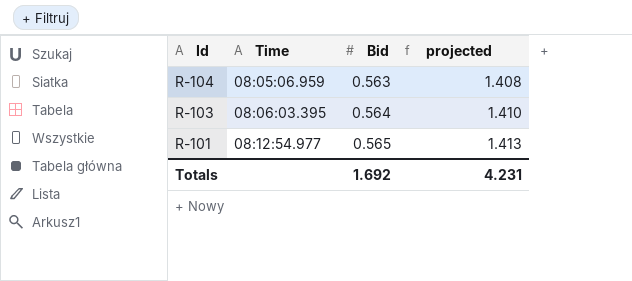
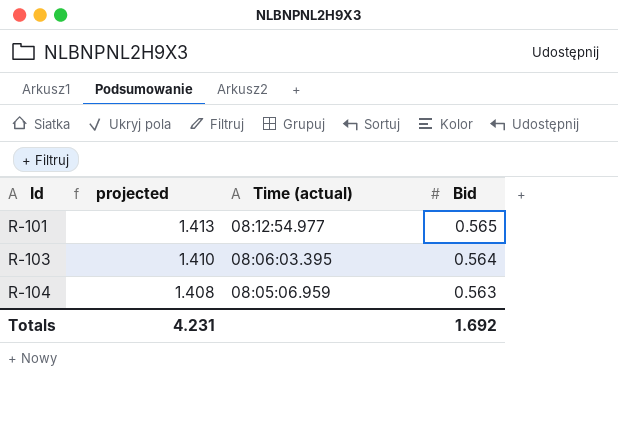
row order: Id descending -> Id ascending
column projected | position: 4 -> 2
column name: Time -> Time (actual)

